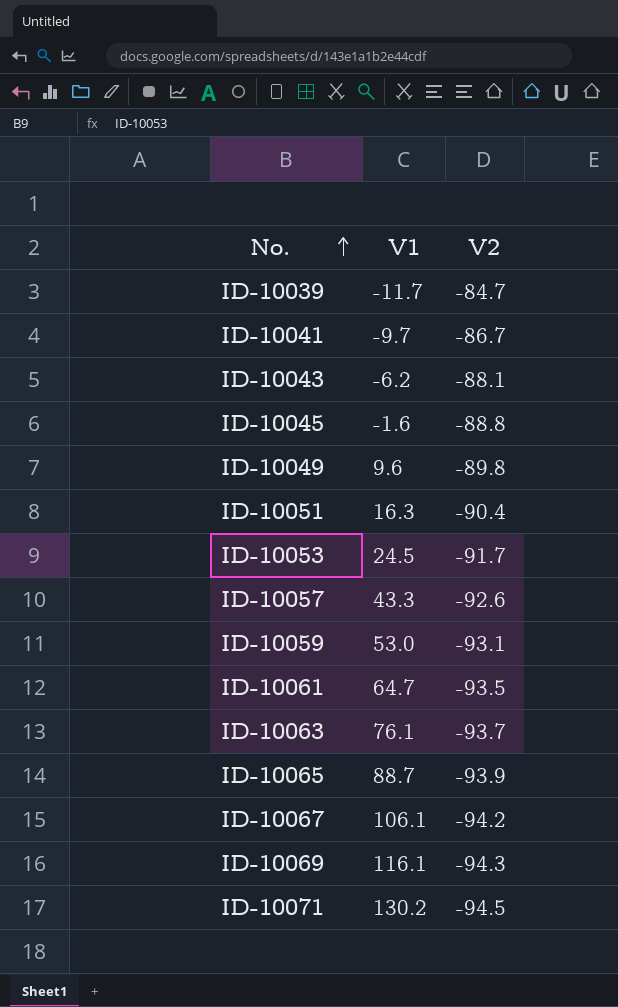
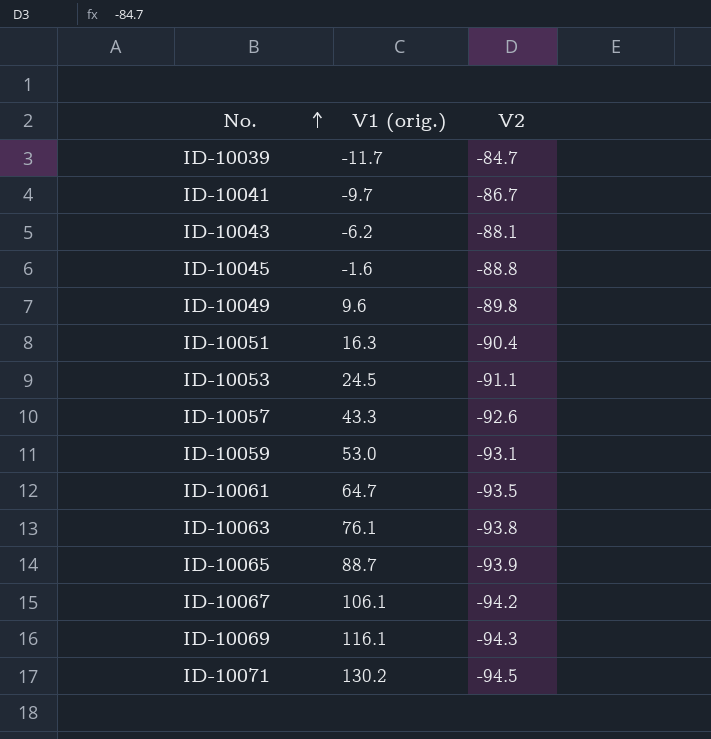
column name: V1 -> V1 (orig.)
ID-10053 | V2: -91.7 -> -91.1
ID-10063 | V2: -93.7 -> -93.8

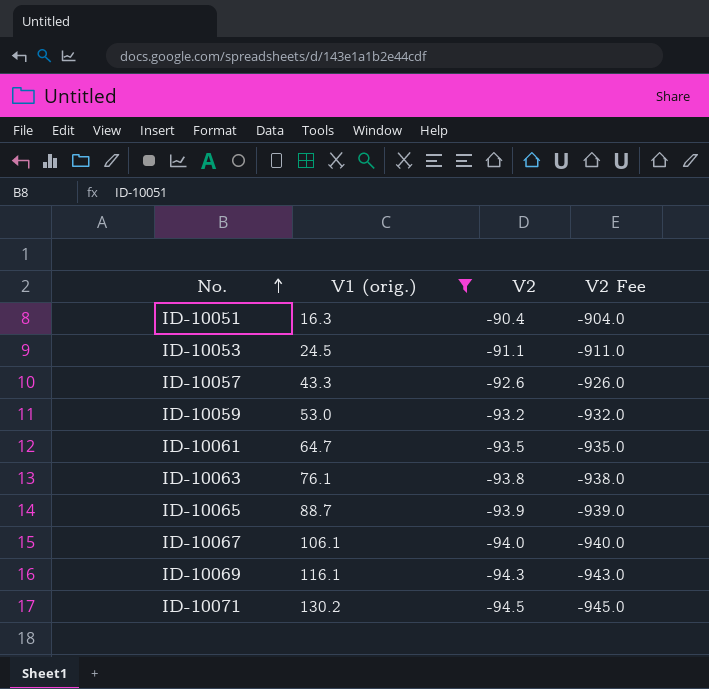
filter: none -> V1 (orig.) >= 16.3
column V2 Fee | formula: none -> [V2] * 10
ID-10059 | V2: -93.1 -> -93.2
ID-10067 | V2: -94.2 -> -94.0

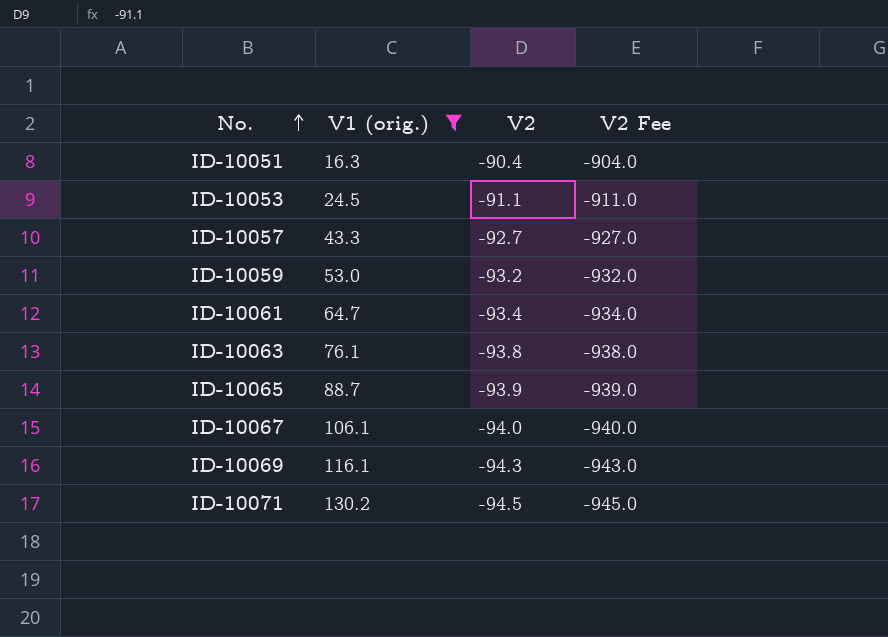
ID-10057 | V2: -92.6 -> -92.7
ID-10057 | V2 Fee: -926.0 -> -927.0
ID-10061 | V2: -93.5 -> -93.4
ID-10061 | V2 Fee: -935.0 -> -934.0

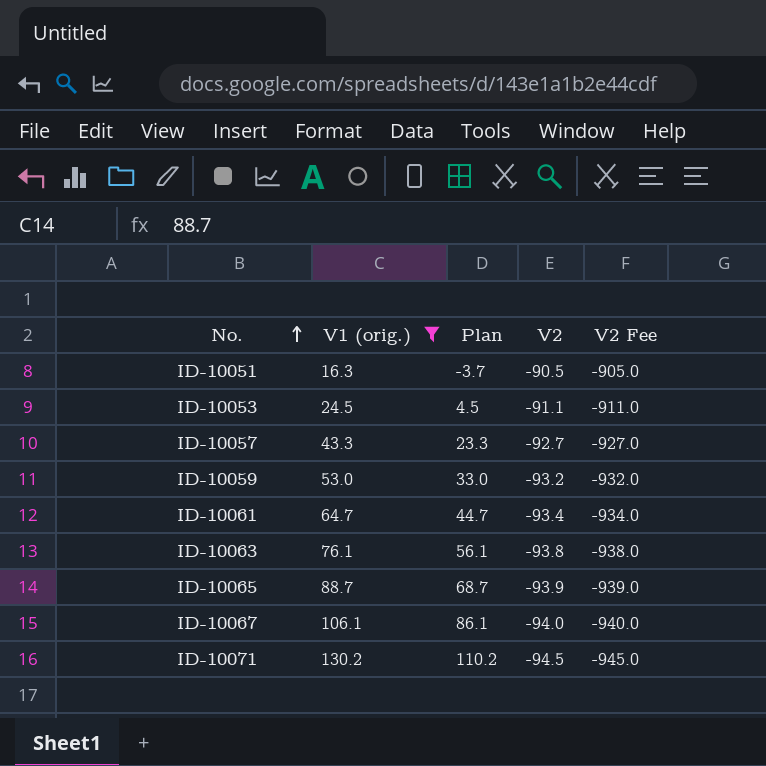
column Plan | formula: none -> [V1 (orig.)] - 20
row ID-10069: 116.1 | -94.3 | -943.0 -> none
ID-10051 | V2: -90.4 -> -90.5
ID-10051 | V2 Fee: -904.0 -> -905.0

